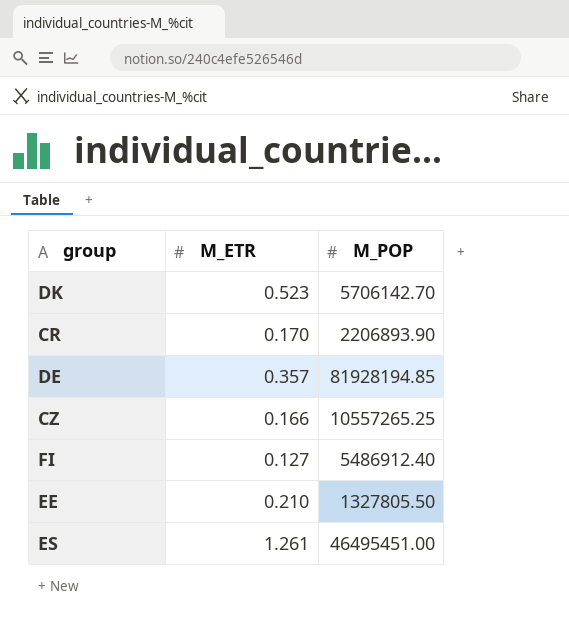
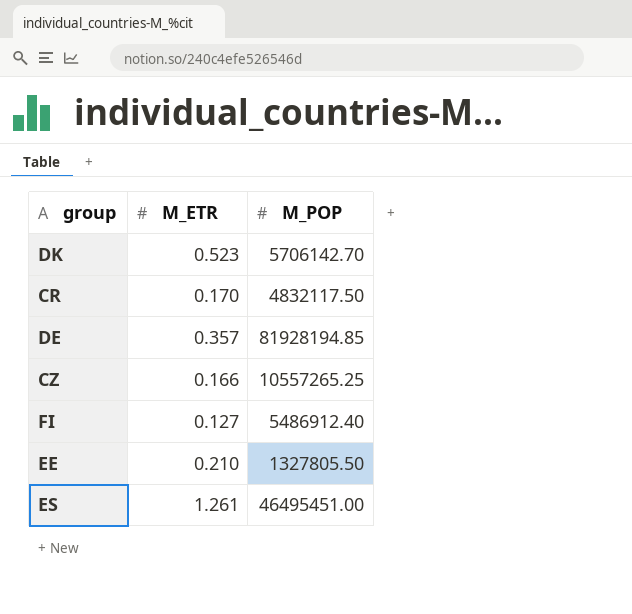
CR | M_POP: 2206893.90 -> 4832117.50

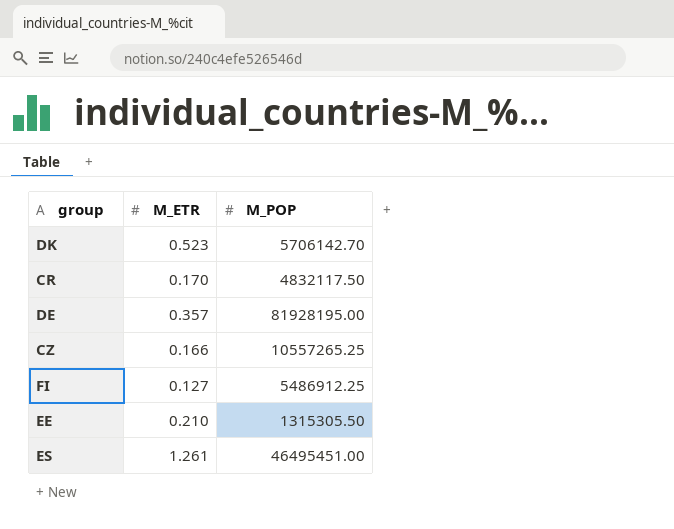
DE | M_POP: 81928194.85 -> 81928195.00
FI | M_POP: 5486912.40 -> 5486912.25
EE | M_POP: 1327805.50 -> 1315305.50

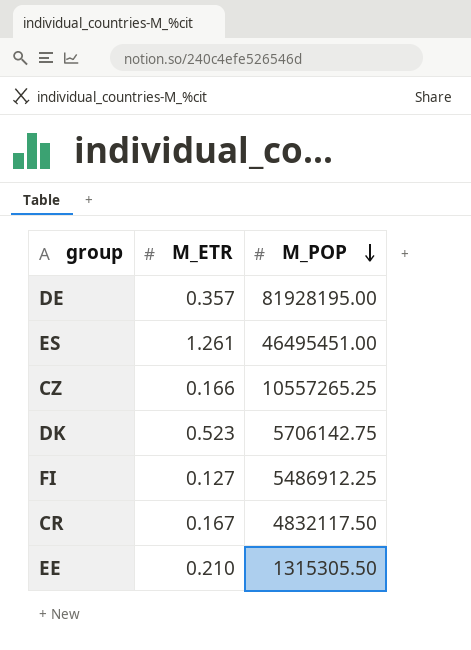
row order: none -> M_POP descending
DK | M_POP: 5706142.70 -> 5706142.75
CR | M_ETR: 0.170 -> 0.167

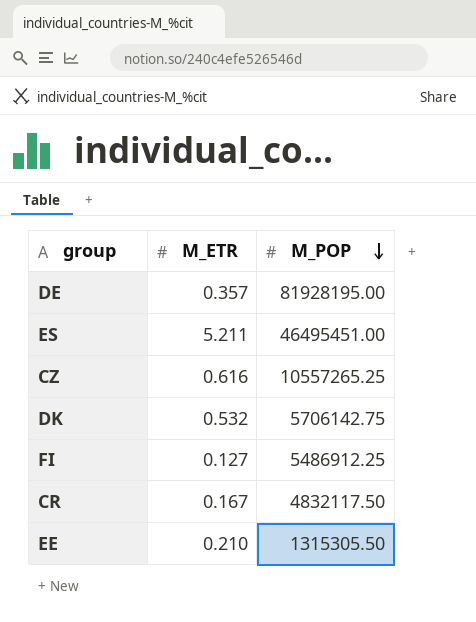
ES | M_ETR: 1.261 -> 5.211
CZ | M_ETR: 0.166 -> 0.616
DK | M_ETR: 0.523 -> 0.532

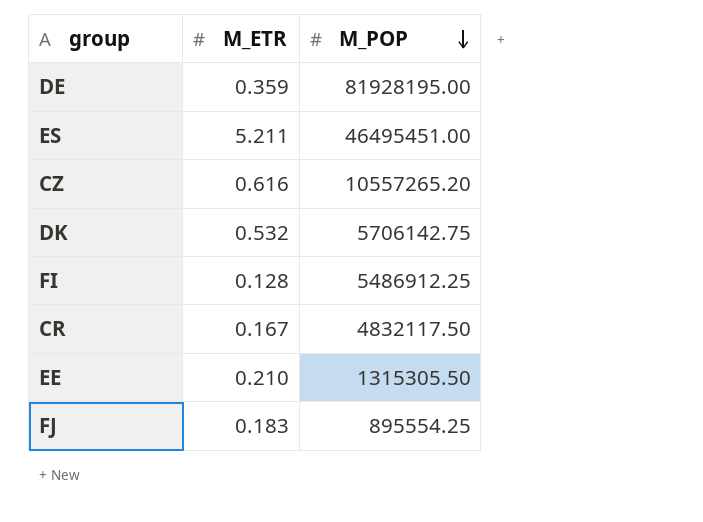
DE | M_ETR: 0.357 -> 0.359
CZ | M_POP: 10557265.25 -> 10557265.20
FI | M_ETR: 0.127 -> 0.128
row FJ: none -> 0.183 | 895554.25

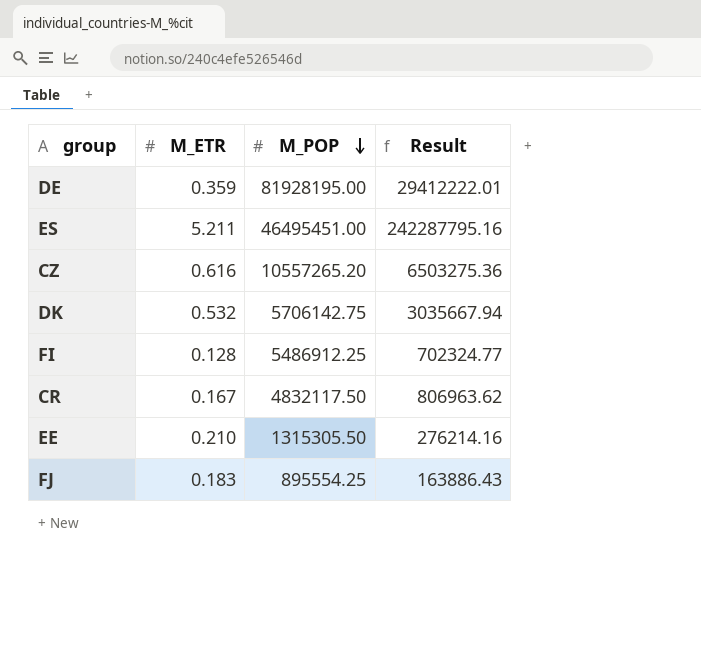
column Result | formula: none -> [M_ETR] * [M_POP]

